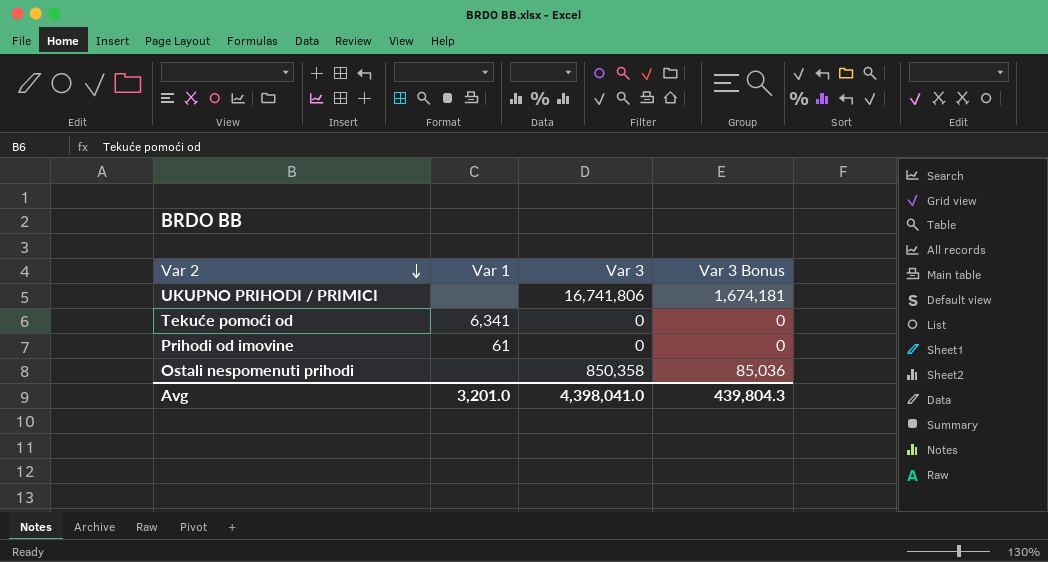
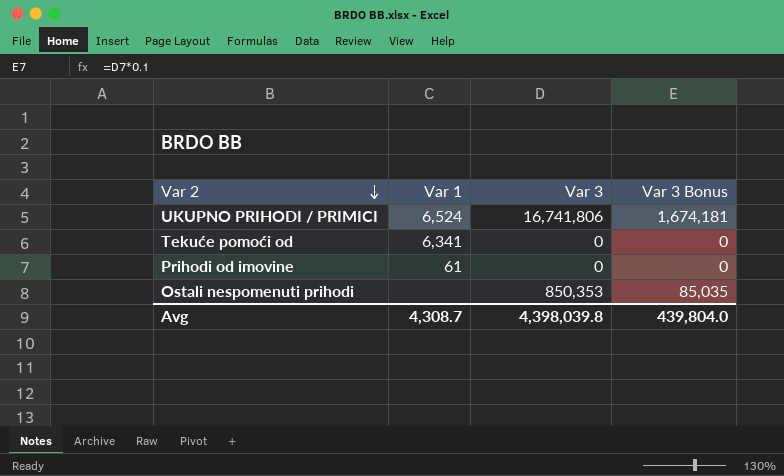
UKUPNO PRIHODI / PRIMICI | Var 1: none -> 6,524
Ostali nespomenuti prihodi | Var 3: 850,358 -> 850,353
Ostali nespomenuti prihodi | Var 3 Bonus: 85,036 -> 85,035
Avg | Var 1: 3,201.0 -> 4,308.7
Avg | Var 3: 4,398,041.0 -> 4,398,039.8
Avg | Var 3 Bonus: 439,804.3 -> 439,804.0

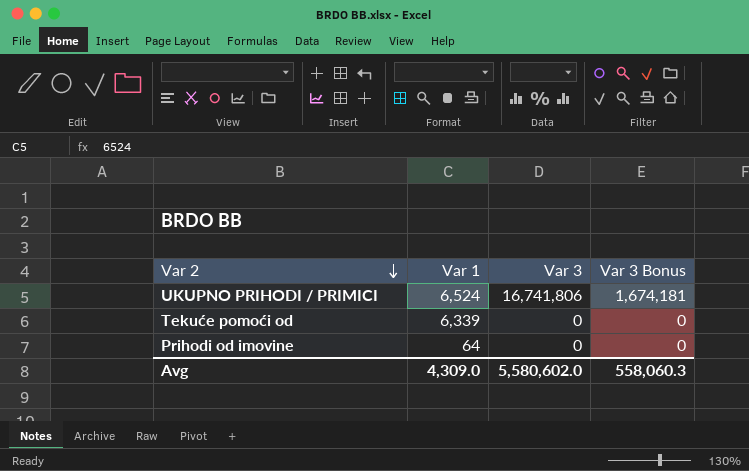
row Ostali nespomenuti prihodi: none | 850,353 | 85,035 -> none
Tekuće pomoći od | Var 1: 6,341 -> 6,339
Prihodi od imovine | Var 1: 61 -> 64
Avg | Var 1: 4,308.7 -> 4,309.0
Avg | Var 3: 4,398,039.8 -> 5,580,602.0
Avg | Var 3 Bonus: 439,804.0 -> 558,060.3

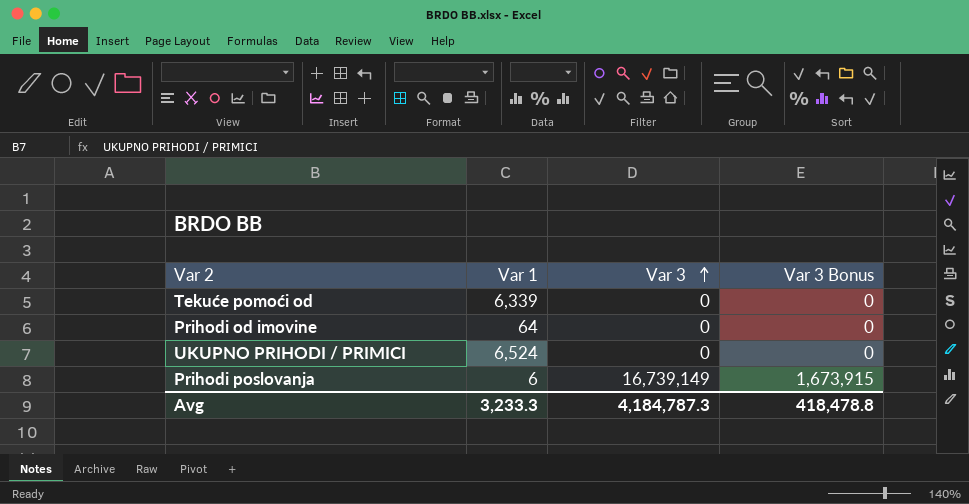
row order: Var 2 descending -> Var 3 ascending
UKUPNO PRIHODI / PRIMICI | Var 3: 16,741,806 -> 0
UKUPNO PRIHODI / PRIMICI | Var 3 Bonus: 1,674,181 -> 0
row Prihodi poslovanja: none -> 6 | 16,739,149 | 1,673,915
Avg | Var 1: 4,309.0 -> 3,233.3
Avg | Var 3: 5,580,602.0 -> 4,184,787.3
Avg | Var 3 Bonus: 558,060.3 -> 418,478.8

